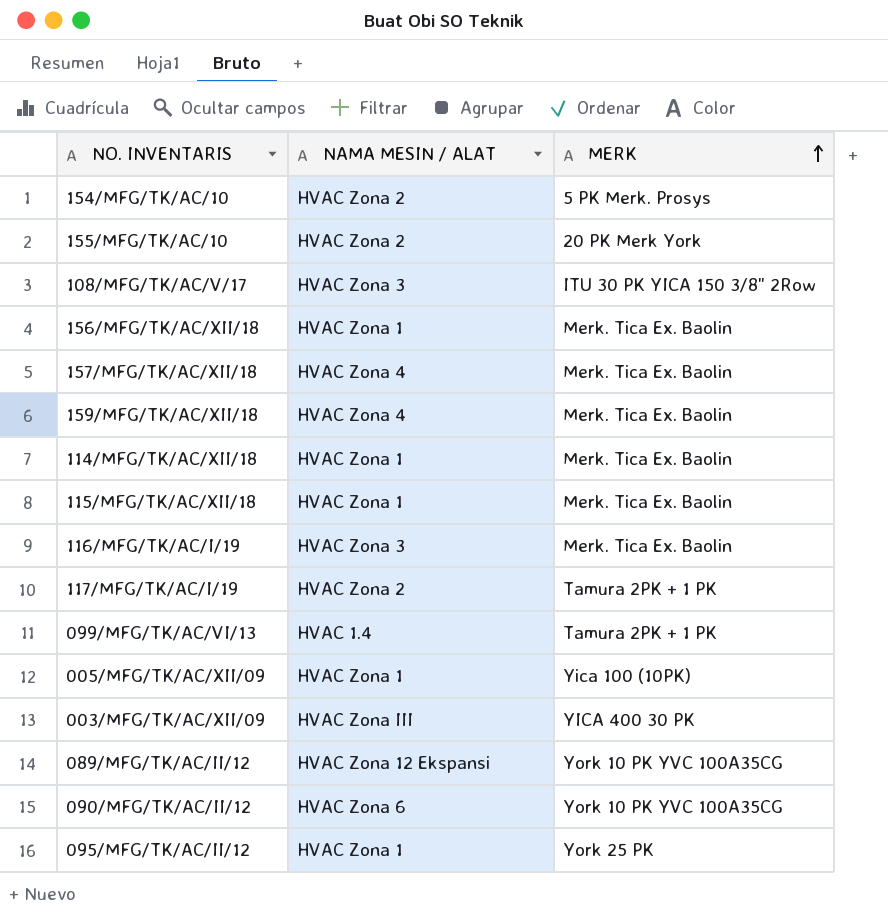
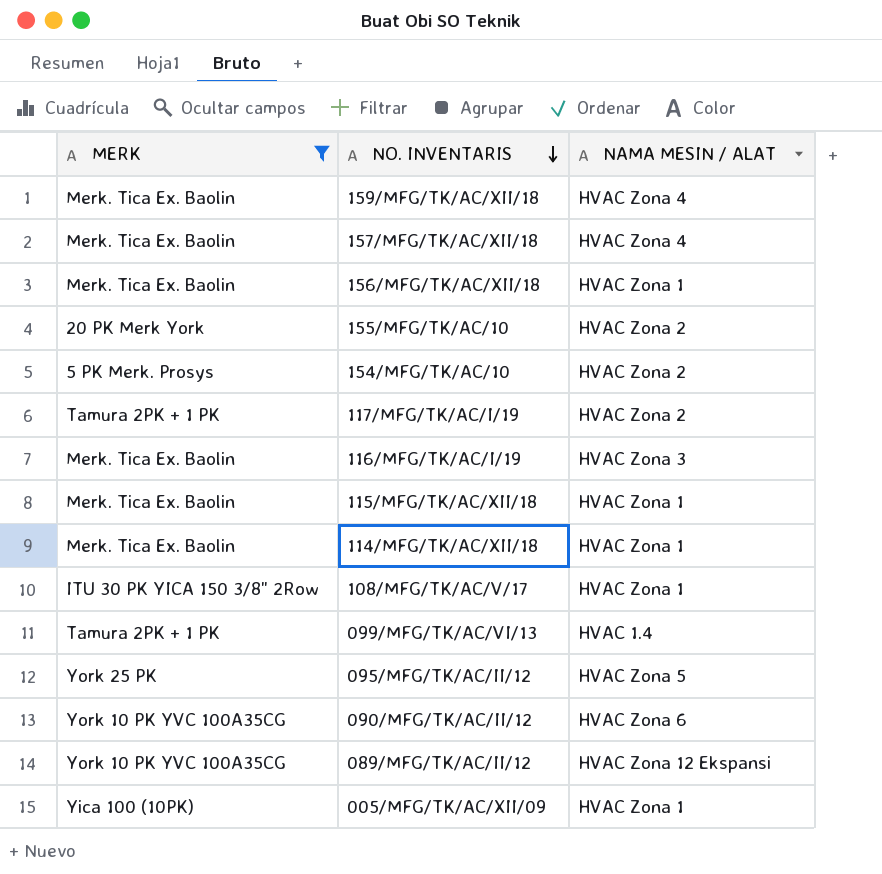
filter: none -> MERK != YICA 400 30 PK
row order: MERK ascending -> NO. INVENTARIS descending
column MERK | position: 3 -> 1
108/MFG/TK/AC/V/17 | NAMA MESIN / ALAT: HVAC Zona 3 -> HVAC Zona 1
095/MFG/TK/AC/II/12 | NAMA MESIN / ALAT: HVAC Zona 1 -> HVAC Zona 5

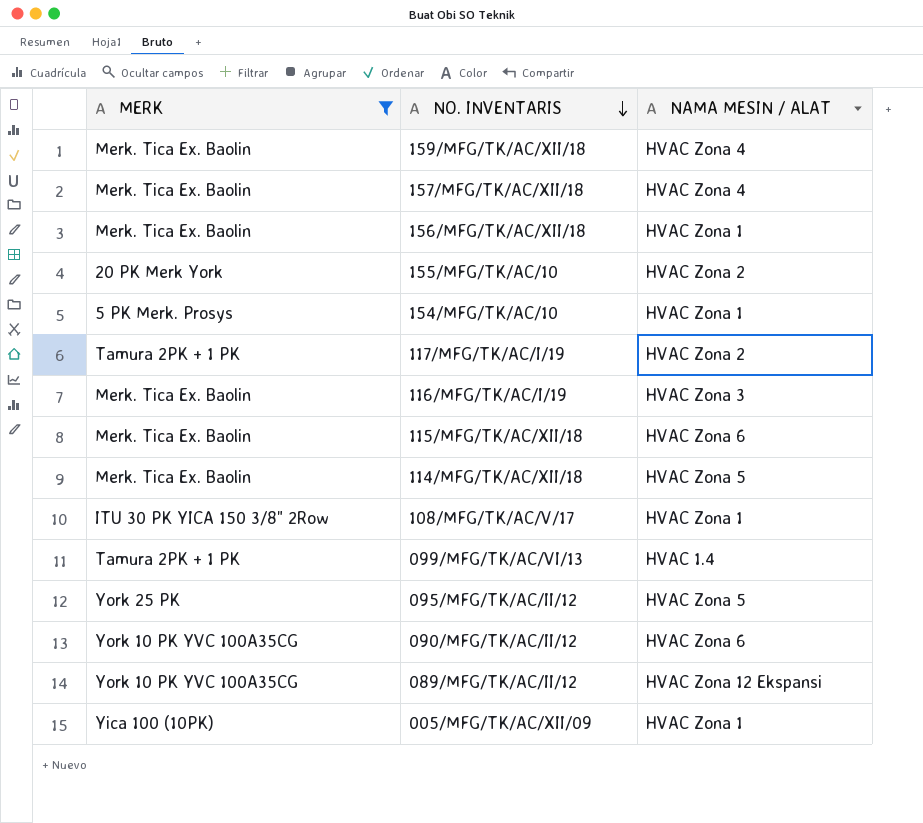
154/MFG/TK/AC/10 | NAMA MESIN / ALAT: HVAC Zona 2 -> HVAC Zona 1
115/MFG/TK/AC/XII/18 | NAMA MESIN / ALAT: HVAC Zona 1 -> HVAC Zona 6
114/MFG/TK/AC/XII/18 | NAMA MESIN / ALAT: HVAC Zona 1 -> HVAC Zona 5

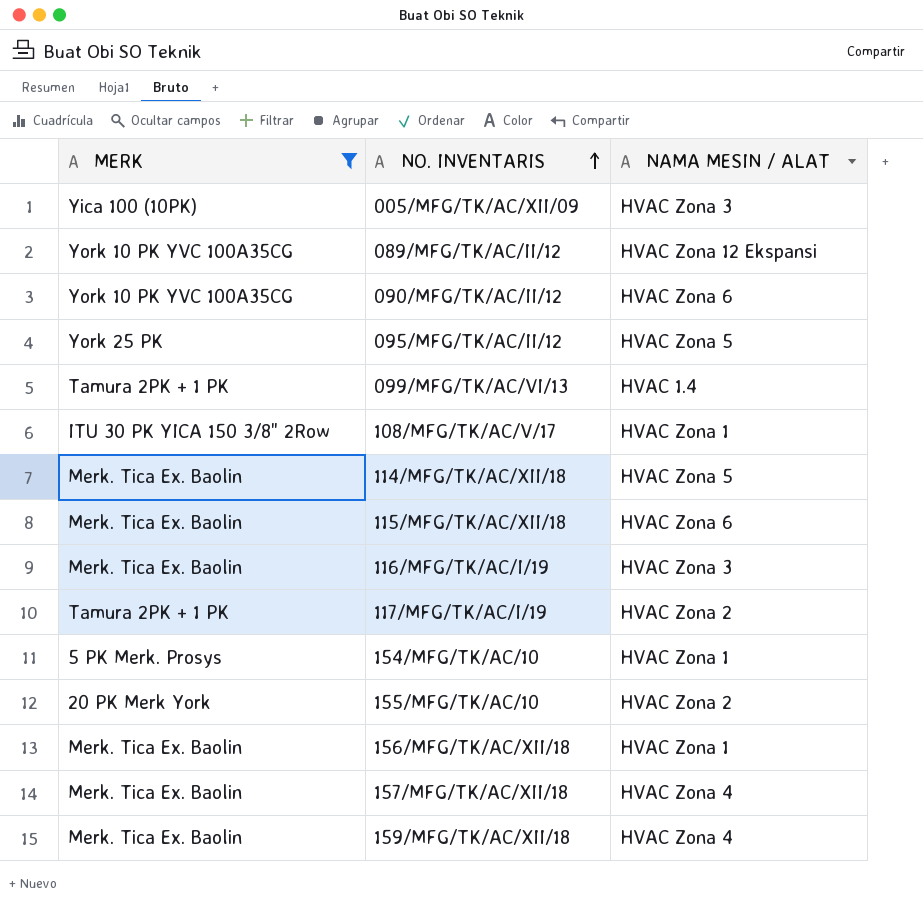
row order: NO. INVENTARIS descending -> NO. INVENTARIS ascending
005/MFG/TK/AC/XII/09 | NAMA MESIN / ALAT: HVAC Zona 1 -> HVAC Zona 3

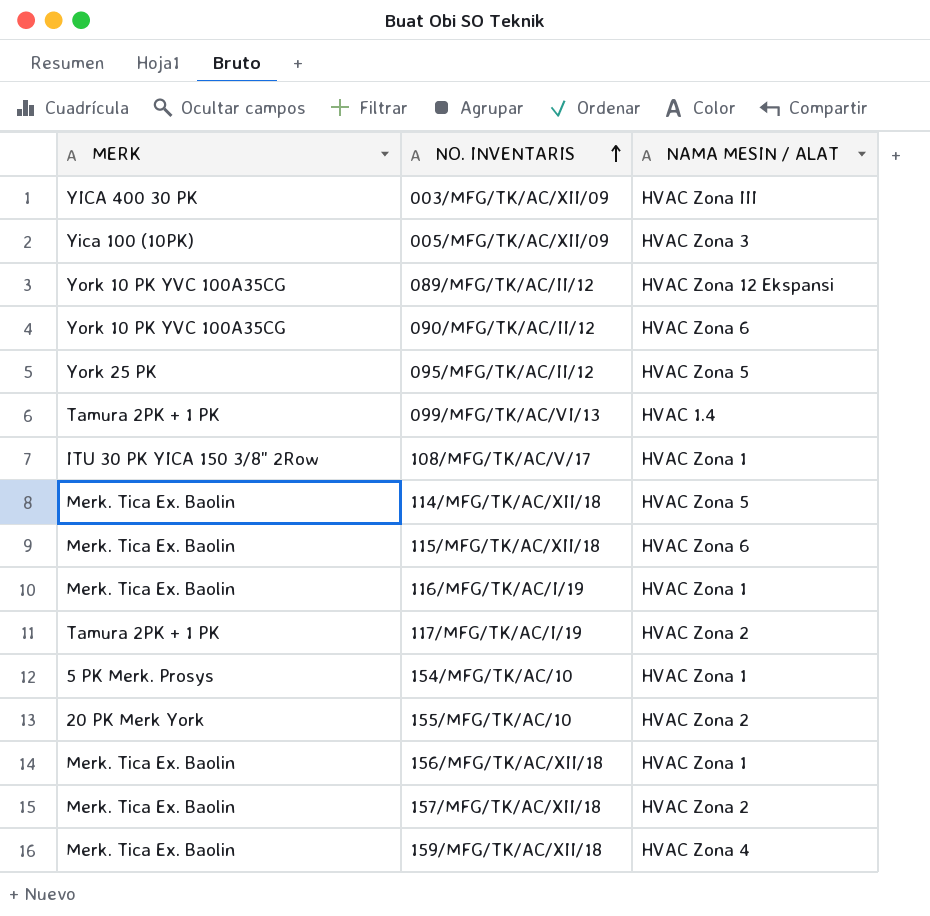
filter: MERK != YICA 400 30 PK -> none
116/MFG/TK/AC/I/19 | NAMA MESIN / ALAT: HVAC Zona 3 -> HVAC Zona 1
157/MFG/TK/AC/XII/18 | NAMA MESIN / ALAT: HVAC Zona 4 -> HVAC Zona 2

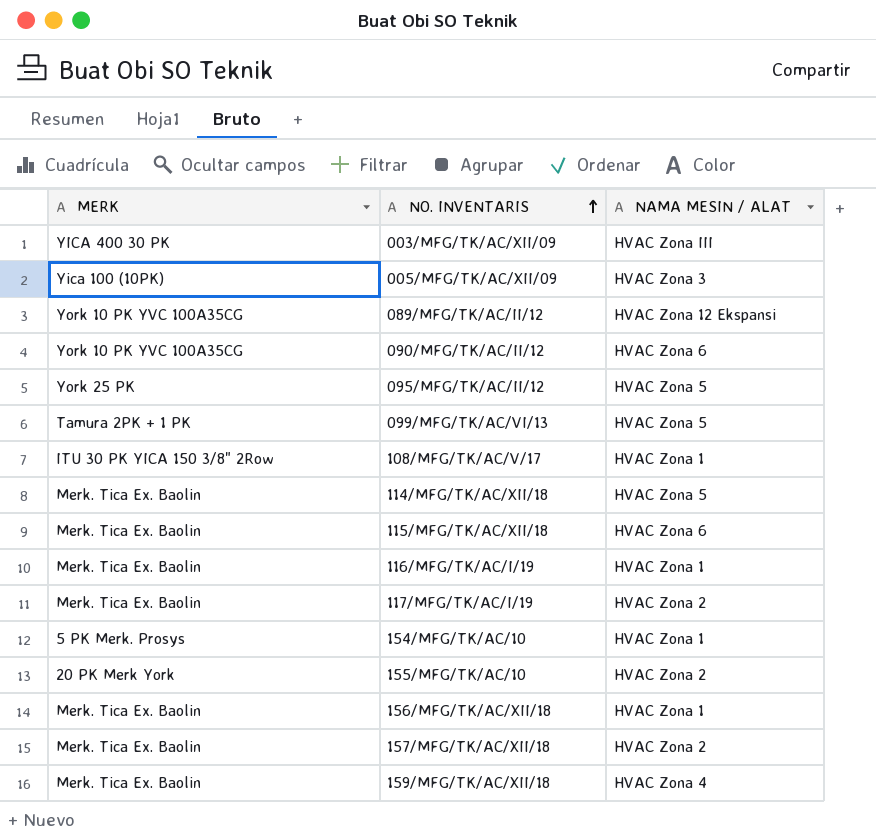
099/MFG/TK/AC/VI/13 | NAMA MESIN / ALAT: HVAC 1.4 -> HVAC Zona 5
117/MFG/TK/AC/I/19 | MERK: Tamura 2PK + 1 PK -> Merk. Tica Ex. Baolin

